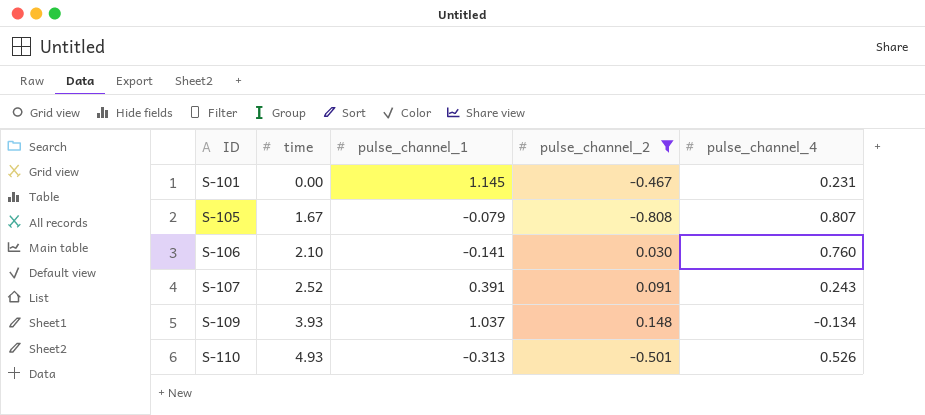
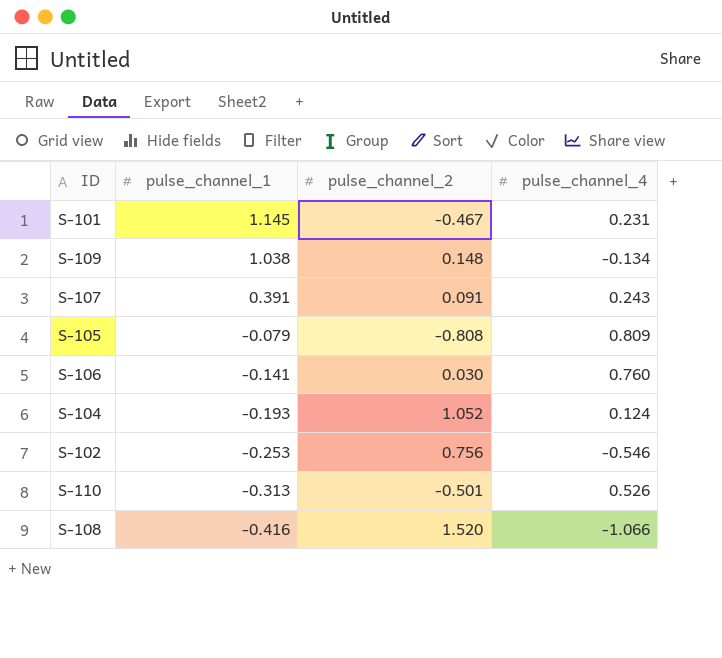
filter: pulse_channel_2 <= 0.148 -> none
row order: ID ascending -> pulse_channel_1 descending
column time | position: 2 -> none
S-109 | pulse_channel_1: 1.037 -> 1.038
S-105 | pulse_channel_4: 0.807 -> 0.809

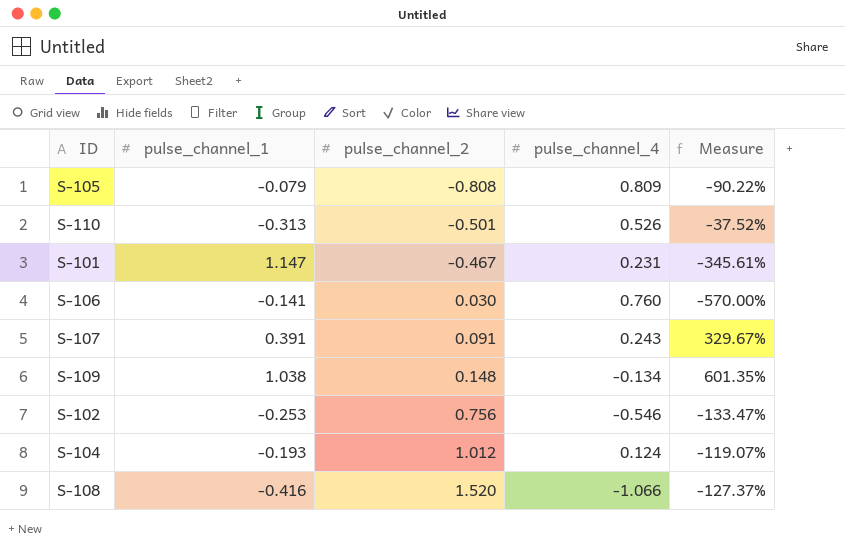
row order: pulse_channel_1 descending -> pulse_channel_2 ascending
column Measure | formula: none -> ([pulse_channel_1] - [pulse_channel_2]) / [pulse_channel_2]
S-101 | pulse_channel_1: 1.145 -> 1.147
S-104 | pulse_channel_2: 1.052 -> 1.012

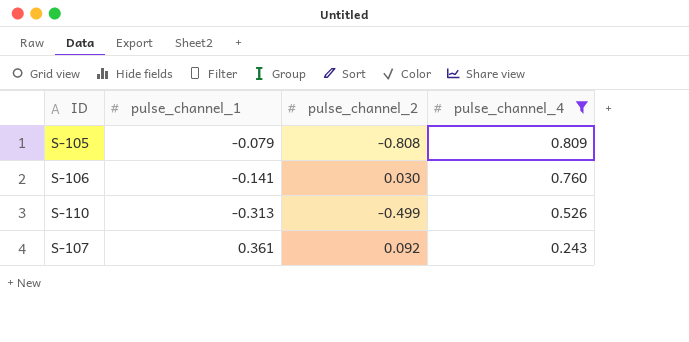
filter: none -> pulse_channel_4 >= 0.243
row order: pulse_channel_2 ascending -> pulse_channel_4 descending
column Measure | formula: ([pulse_channel_1] - [pulse_channel_2]) / [pulse_channel_2] -> none
S-110 | pulse_channel_2: -0.501 -> -0.499
S-107 | pulse_channel_1: 0.391 -> 0.361
S-107 | pulse_channel_2: 0.091 -> 0.092

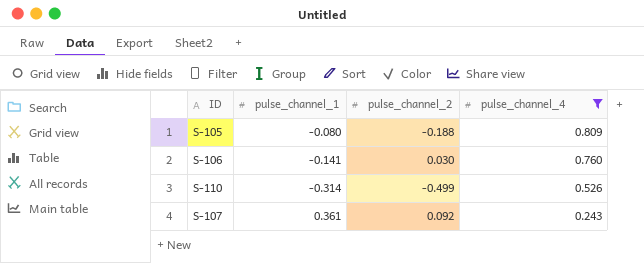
S-105 | pulse_channel_1: -0.079 -> -0.080
S-105 | pulse_channel_2: -0.808 -> -0.188
S-110 | pulse_channel_1: -0.313 -> -0.314

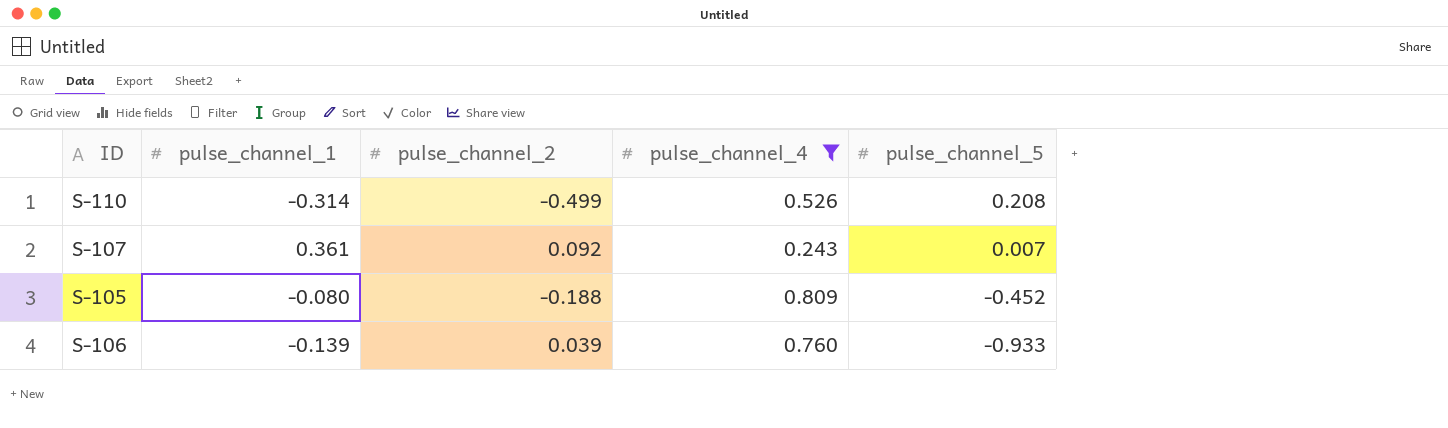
row order: pulse_channel_4 descending -> pulse_channel_5 descending
column pulse_channel_5 | position: none -> 5
S-106 | pulse_channel_1: -0.141 -> -0.139
S-106 | pulse_channel_2: 0.030 -> 0.039

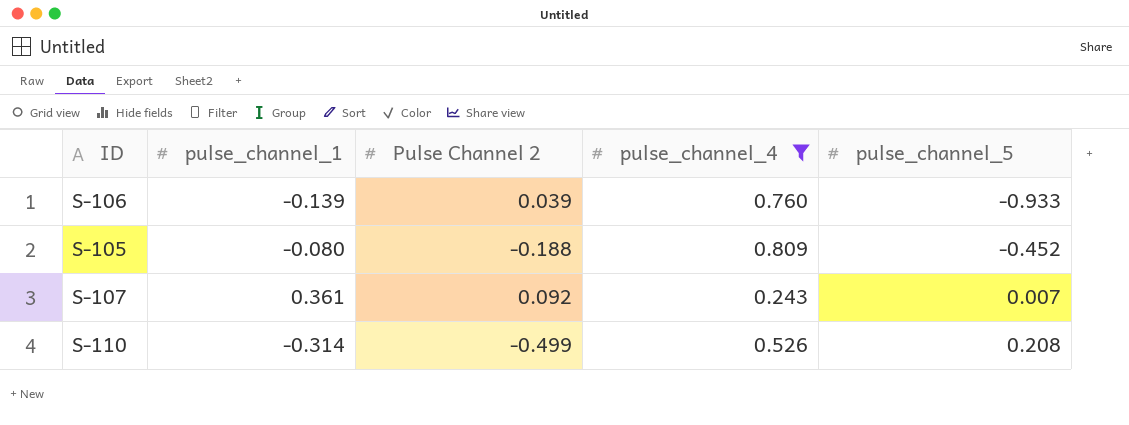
row order: pulse_channel_5 descending -> pulse_channel_5 ascending
column name: pulse_channel_2 -> Pulse Channel 2

